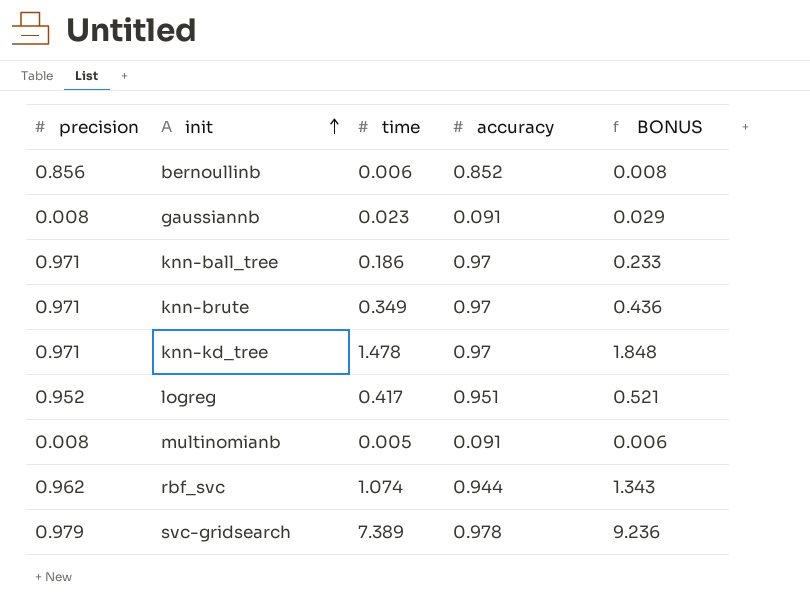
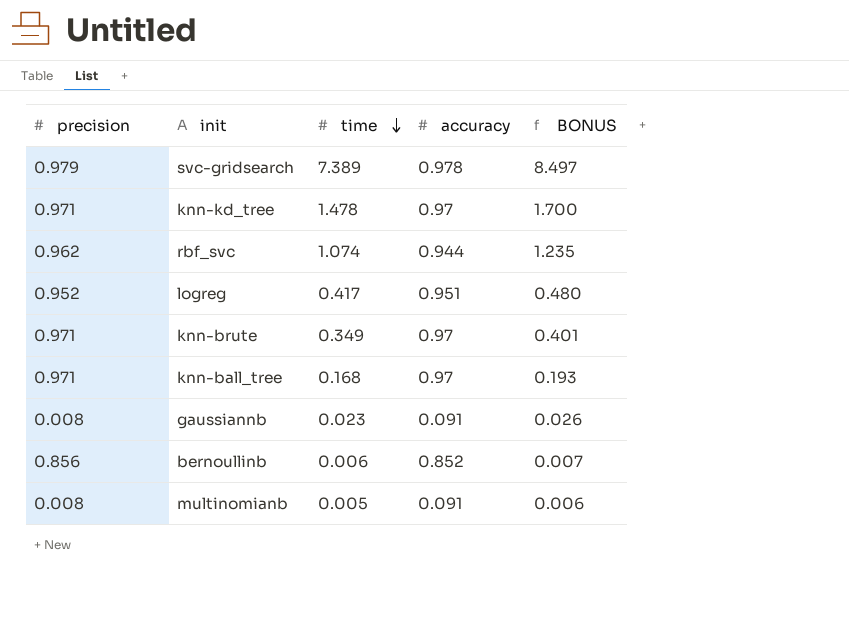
row order: init ascending -> time descending
column BONUS | formula: [time] * 1.25 -> [time] * 1.15
knn-ball_tree | time: 0.186 -> 0.168

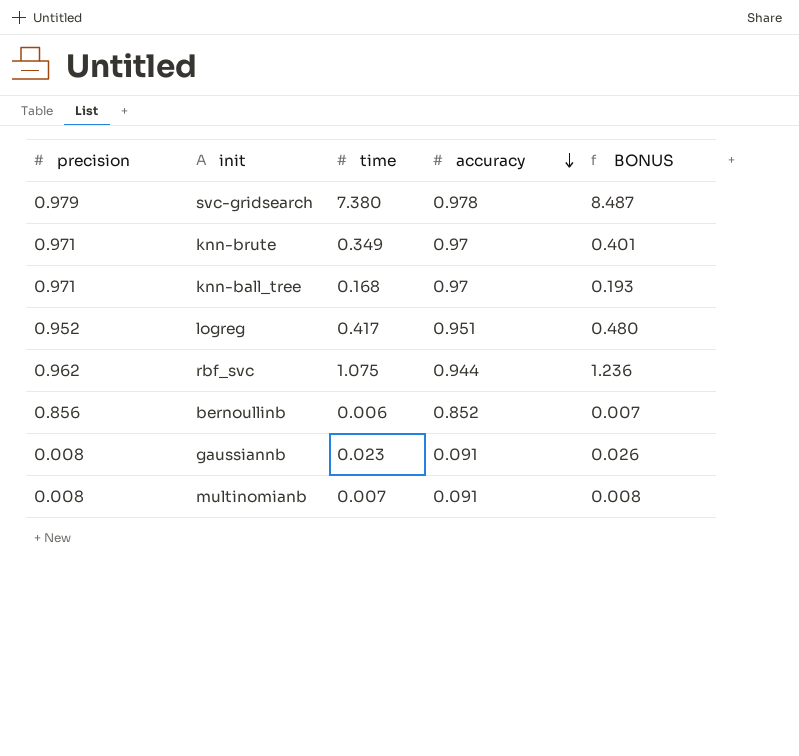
row order: time descending -> accuracy descending
row knn-kd_tree: 0.971 | 1.478 | 0.97 | 1.700 -> none
svc-gridsearch | time: 7.389 -> 7.380
svc-gridsearch | BONUS: 8.497 -> 8.487
rbf_svc | time: 1.074 -> 1.075
rbf_svc | BONUS: 1.235 -> 1.236
multinomianb | time: 0.005 -> 0.007
multinomianb | BONUS: 0.006 -> 0.008

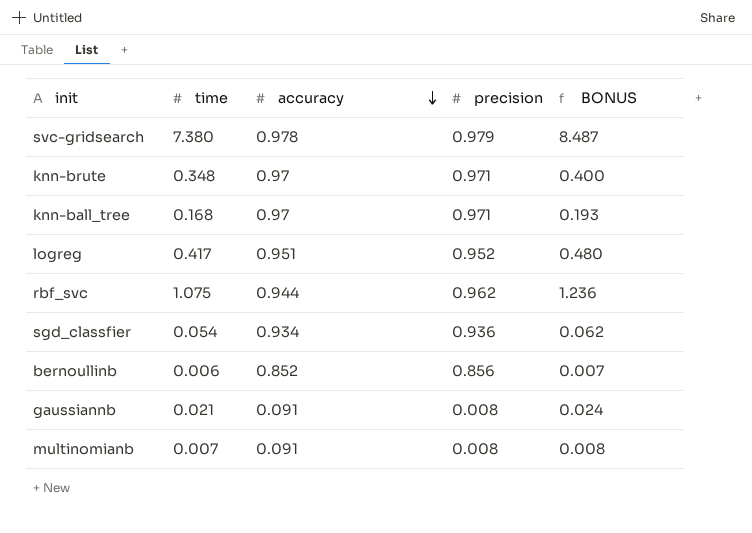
column precision | position: 1 -> 4
knn-brute | time: 0.349 -> 0.348
knn-brute | BONUS: 0.401 -> 0.400
row sgd_classfier: none -> 0.054 | 0.934 | 0.936 | 0.062
gaussiannb | time: 0.023 -> 0.021
gaussiannb | BONUS: 0.026 -> 0.024

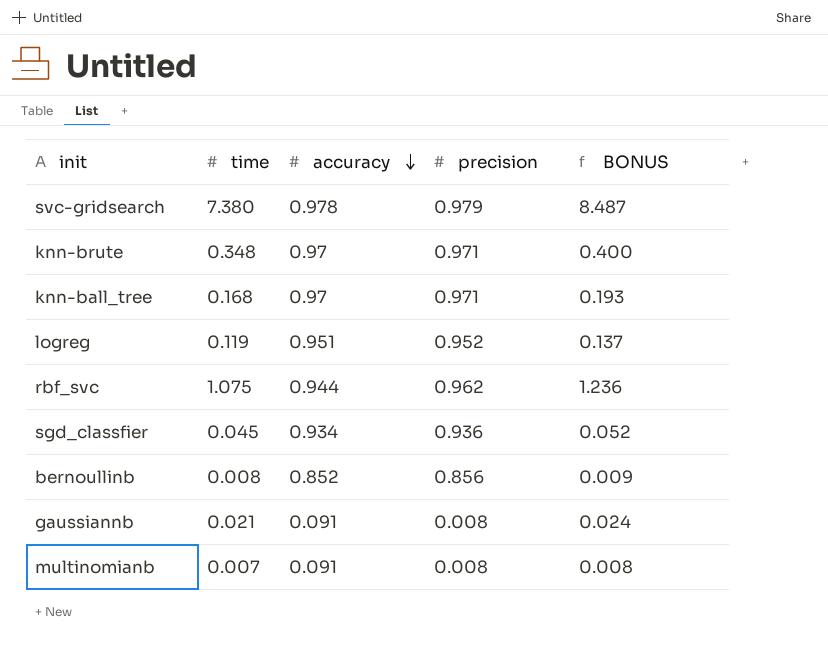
logreg | time: 0.417 -> 0.119
logreg | BONUS: 0.480 -> 0.137
sgd_classfier | time: 0.054 -> 0.045
sgd_classfier | BONUS: 0.062 -> 0.052
bernoullinb | time: 0.006 -> 0.008
bernoullinb | BONUS: 0.007 -> 0.009

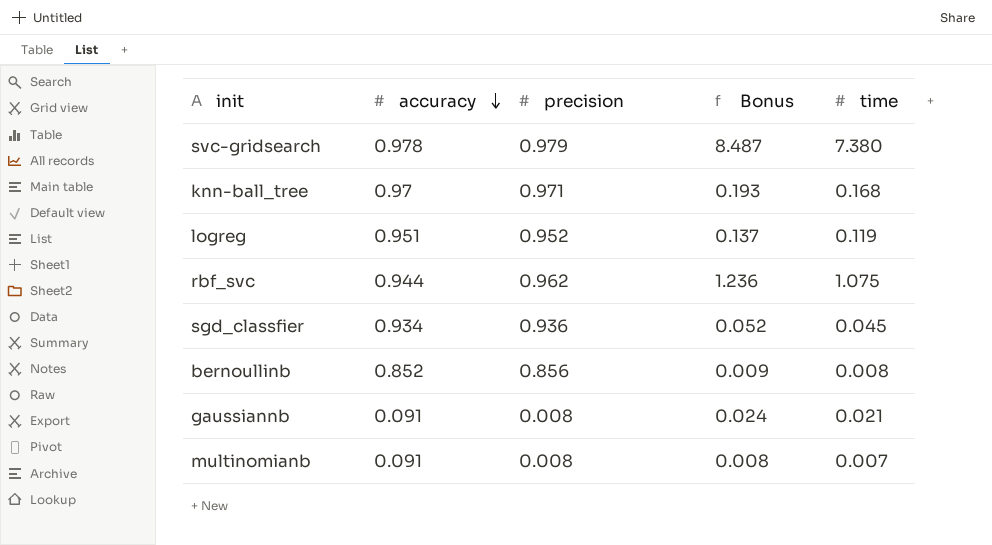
column name: BONUS -> Bonus
column time | position: 2 -> 5
row knn-brute: 0.348 | 0.97 | 0.971 | 0.400 -> none

